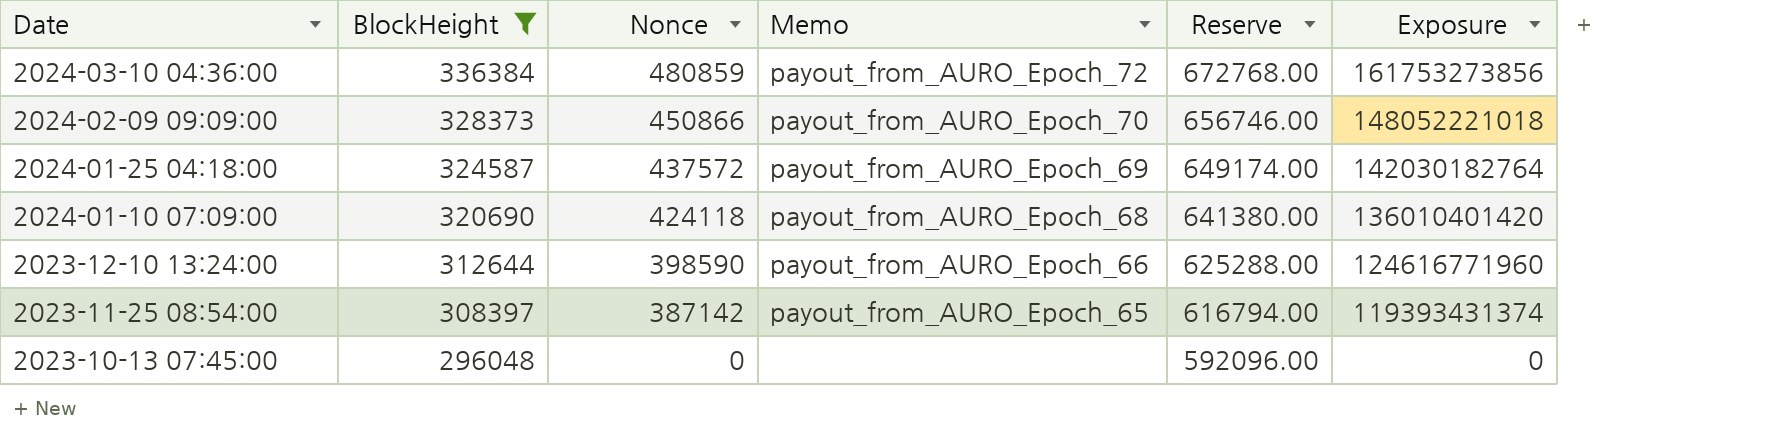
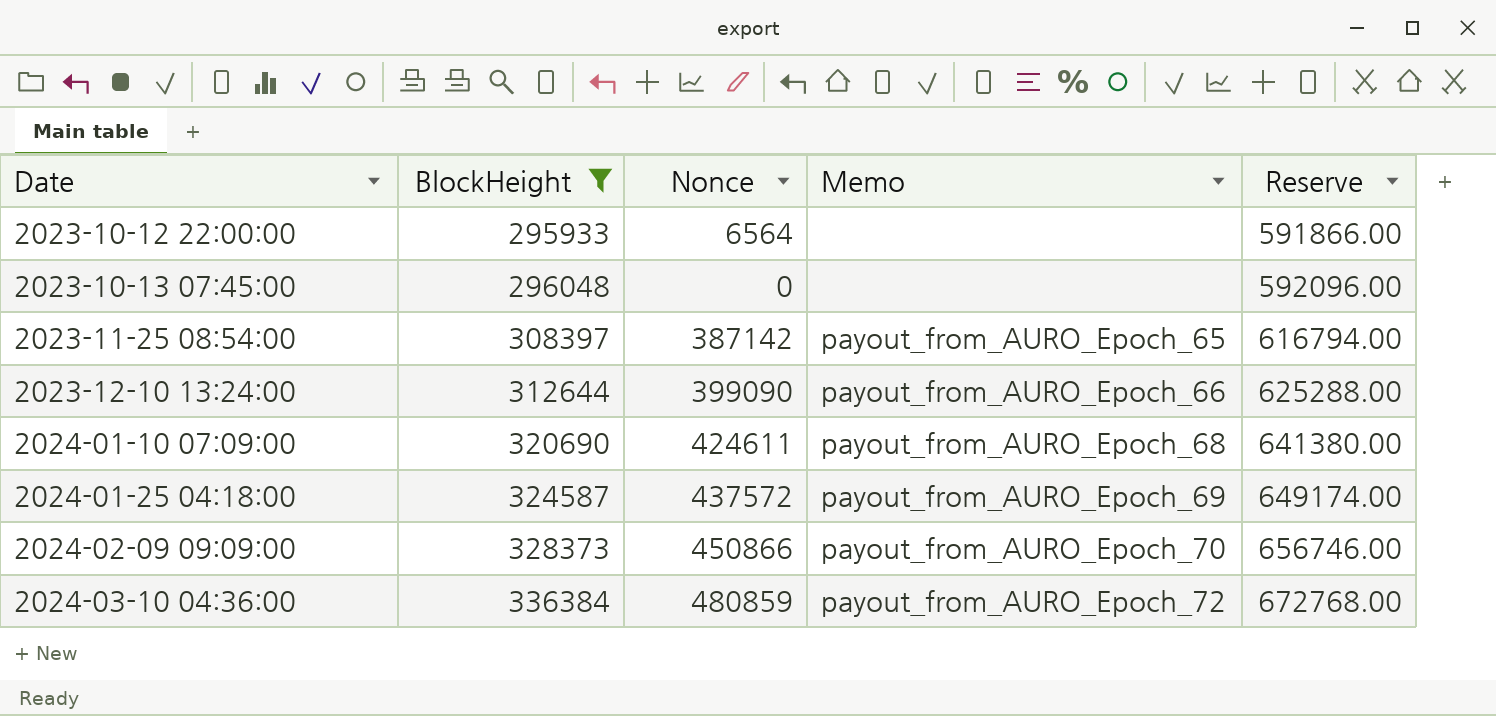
row order: Date descending -> Date ascending
column Exposure | formula: [BlockHeight] * [Nonce] -> none
row 2023-10-12 22:00:00: none -> 295933 | 6564 | none | 591866.00
2023-12-10 13:24:00 | Nonce: 398590 -> 399090
2024-01-10 07:09:00 | Nonce: 424118 -> 424611

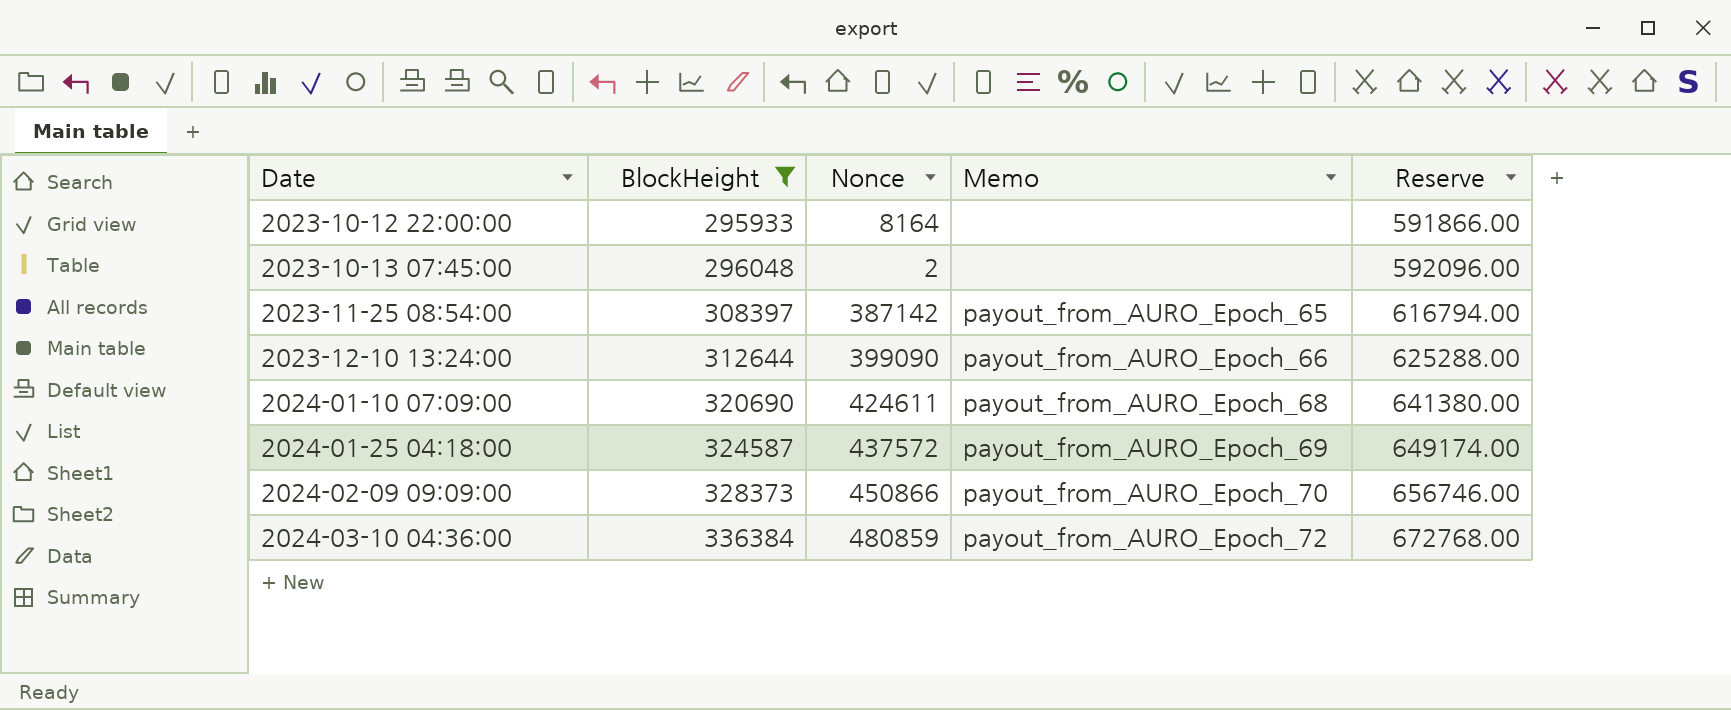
2023-10-12 22:00:00 | Nonce: 6564 -> 8164
2023-10-13 07:45:00 | Nonce: 0 -> 2

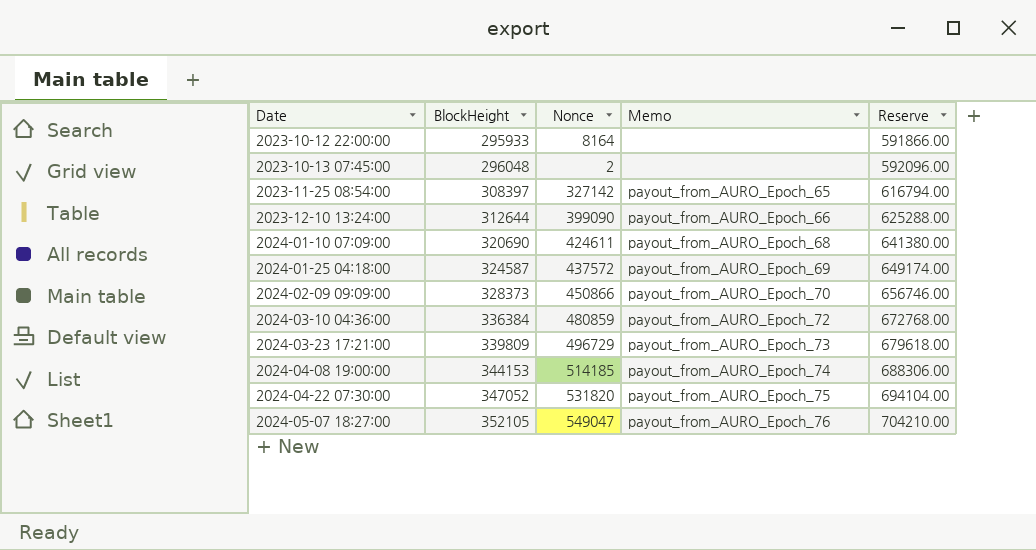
filter: BlockHeight <= 336384 -> none
2023-11-25 08:54:00 | Nonce: 387142 -> 327142

